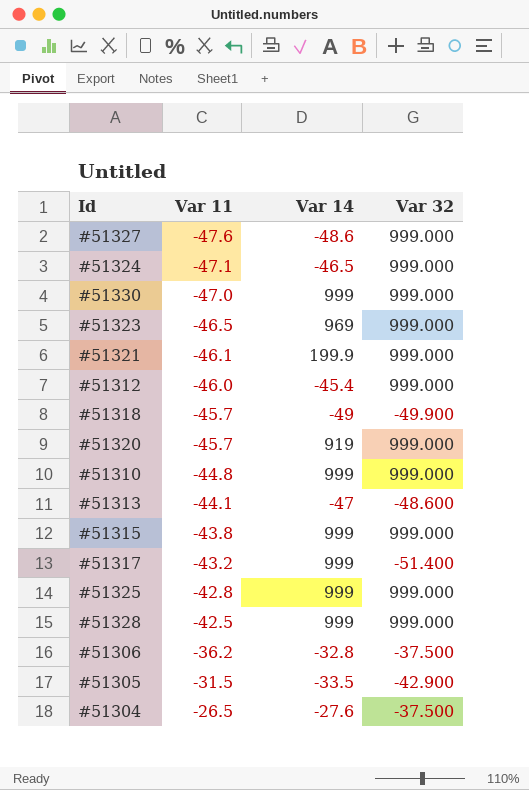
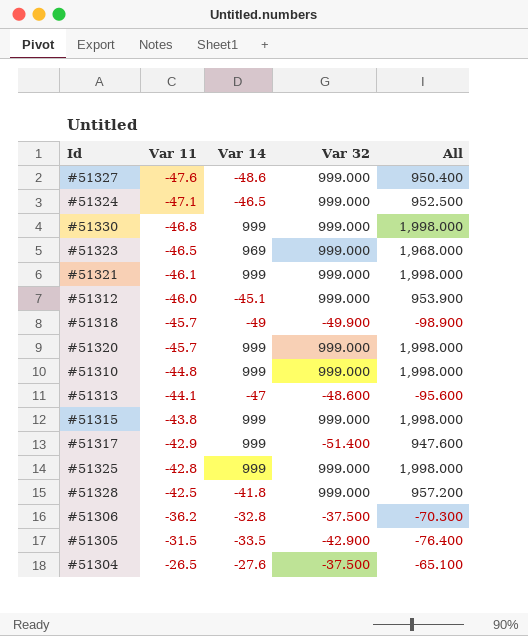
column All | formula: none -> [Var 14] + [Var 32]
#51330 | Var 11: -47.0 -> -46.8
#51321 | Var 14: 199.9 -> 999
#51312 | Var 14: -45.4 -> -45.1
#51320 | Var 14: 919 -> 999
#51317 | Var 11: -43.2 -> -42.9
#51328 | Var 14: 999 -> -41.8

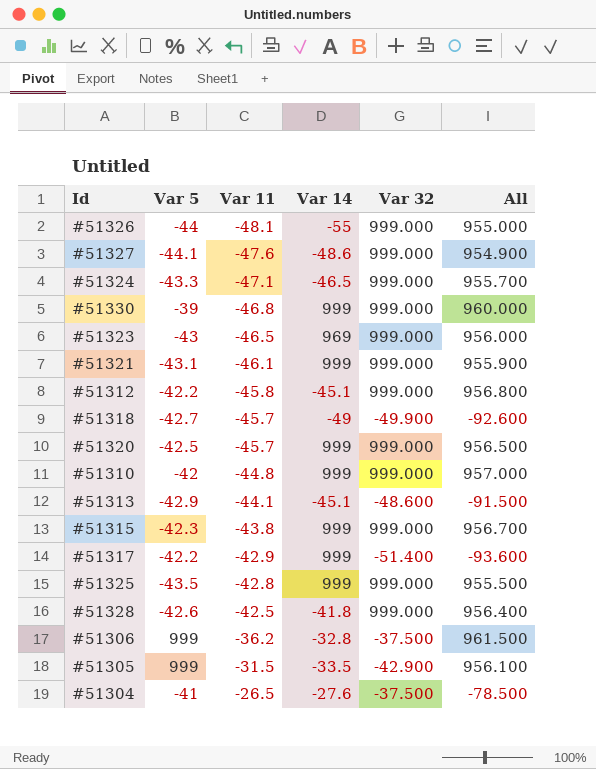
column Var 5 | position: none -> 2
column All | formula: [Var 14] + [Var 32] -> [Var 5] + [Var 32]
row #51326: none -> -44 | -48.1 | -55 | 999.000 | 955.000
#51312 | Var 11: -46.0 -> -45.8
#51313 | Var 14: -47 -> -45.1

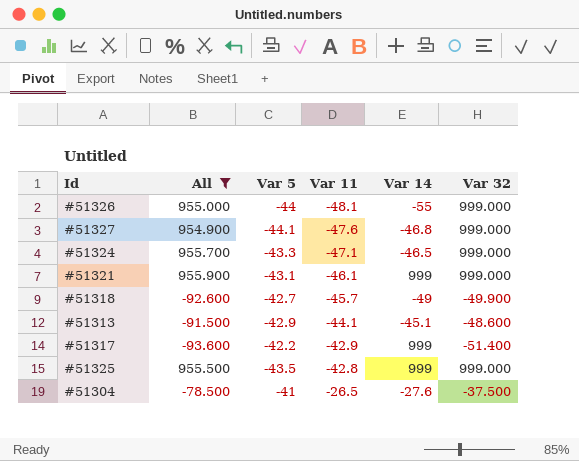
filter: none -> All <= 955.900
column All | position: 6 -> 2
#51327 | Var 14: -48.6 -> -46.8

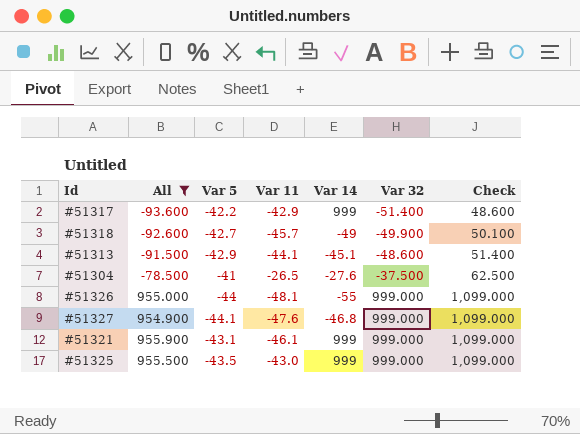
row order: Var 11 ascending -> Var 32 ascending
column Check | formula: none -> [Var 32] + 100
row #51324: 955.700 | -43.3 | -47.1 | -46.5 | 999.000 -> none
#51325 | Var 11: -42.8 -> -43.0

